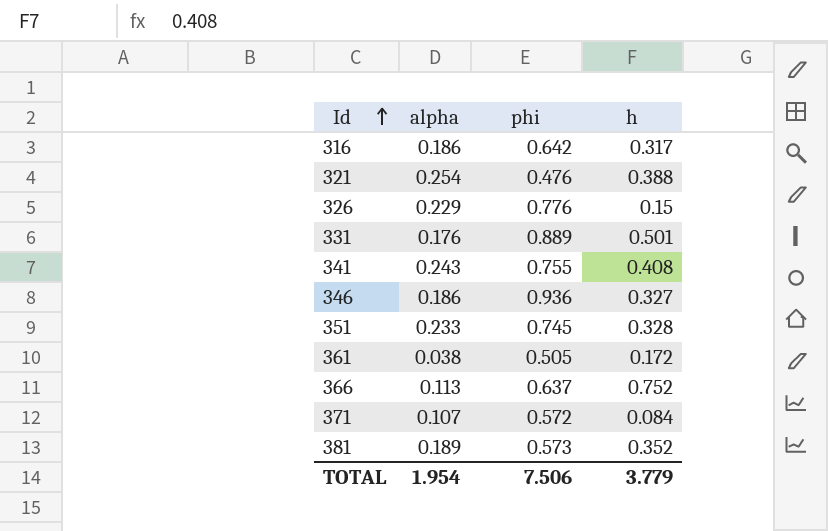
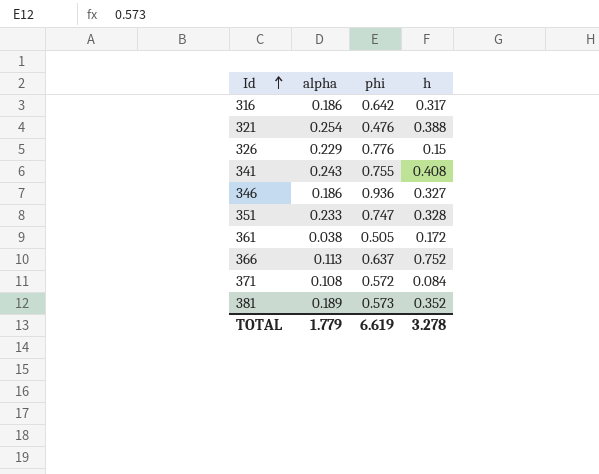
row 331: 0.176 | 0.889 | 0.501 -> none
351 | phi: 0.745 -> 0.747
371 | alpha: 0.107 -> 0.108
TOTAL | alpha: 1.954 -> 1.779
TOTAL | phi: 7.506 -> 6.619
TOTAL | h: 3.779 -> 3.278

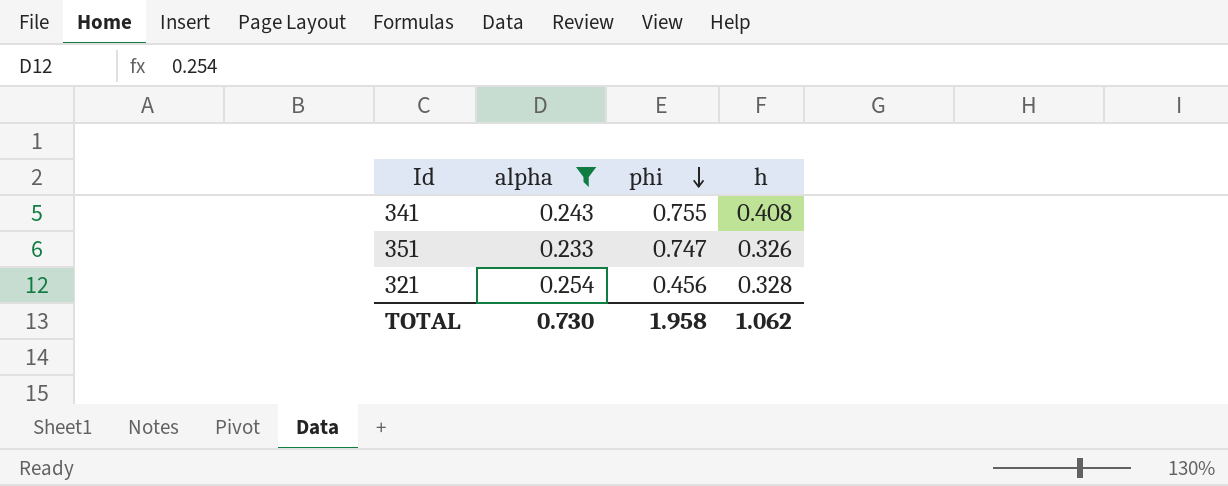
filter: none -> alpha >= 0.233
row order: Id ascending -> phi descending
351 | h: 0.328 -> 0.326
321 | phi: 0.476 -> 0.456
321 | h: 0.388 -> 0.328
TOTAL | alpha: 1.779 -> 0.730
TOTAL | phi: 6.619 -> 1.958
TOTAL | h: 3.278 -> 1.062

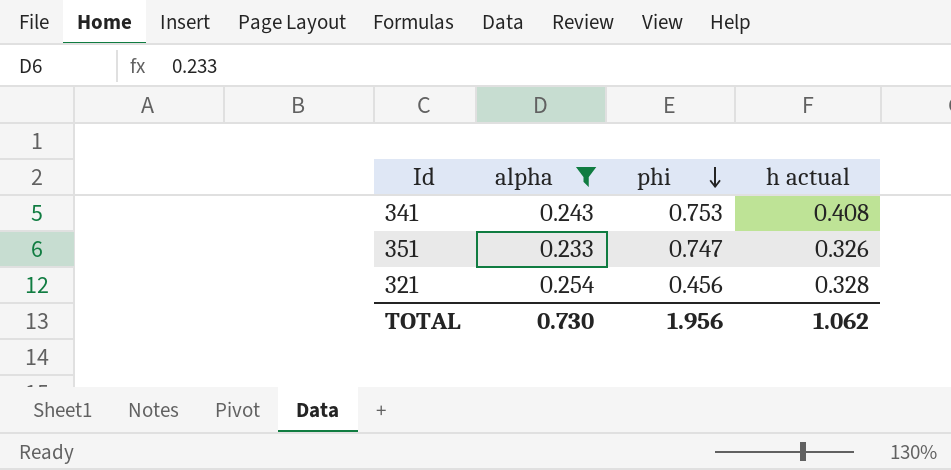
column name: h -> h actual
341 | phi: 0.755 -> 0.753
TOTAL | phi: 1.958 -> 1.956

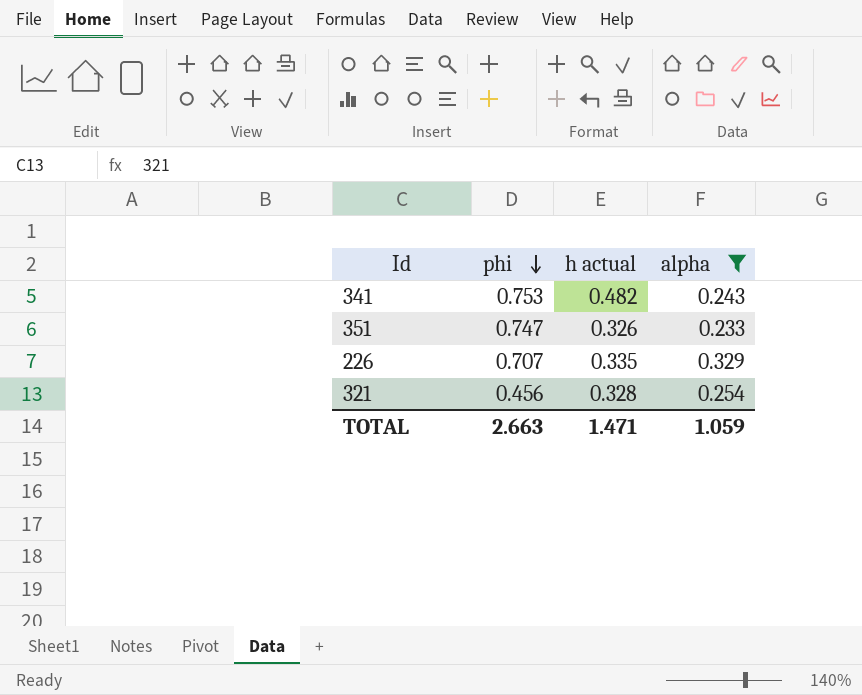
column alpha | position: 2 -> 4
341 | h actual: 0.408 -> 0.482
row 226: none -> 0.707 | 0.335 | 0.329
TOTAL | phi: 1.956 -> 2.663
TOTAL | h actual: 1.062 -> 1.471
TOTAL | alpha: 0.730 -> 1.059

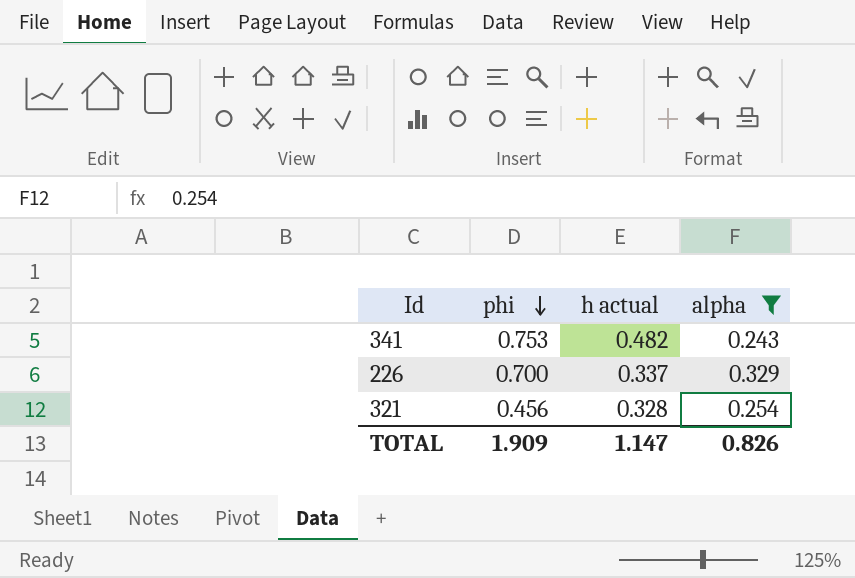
row 351: 0.747 | 0.326 | 0.233 -> none
226 | phi: 0.707 -> 0.700
226 | h actual: 0.335 -> 0.337
TOTAL | phi: 2.663 -> 1.909
TOTAL | h actual: 1.471 -> 1.147
TOTAL | alpha: 1.059 -> 0.826

